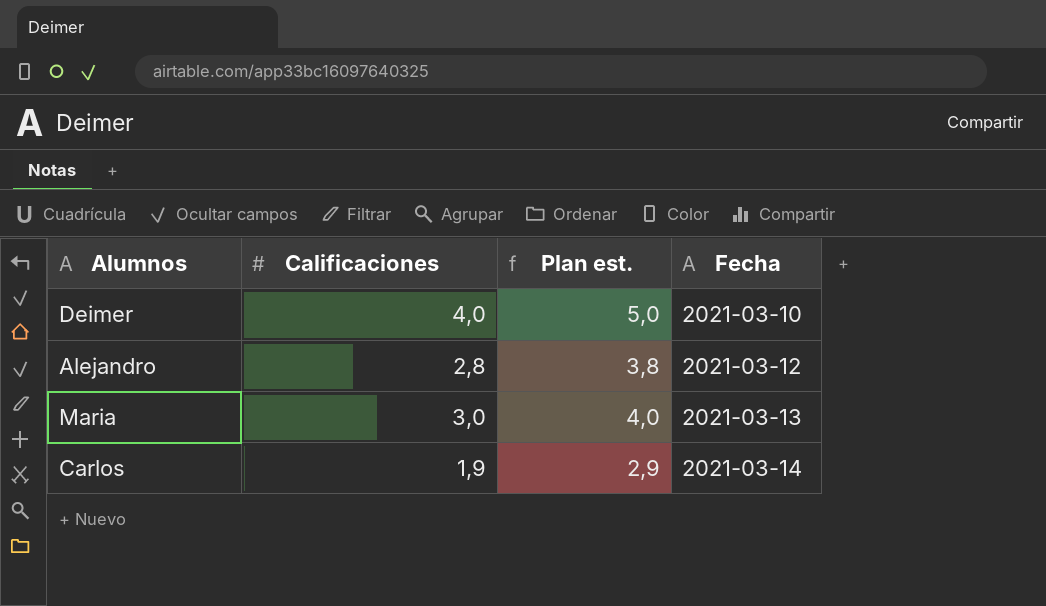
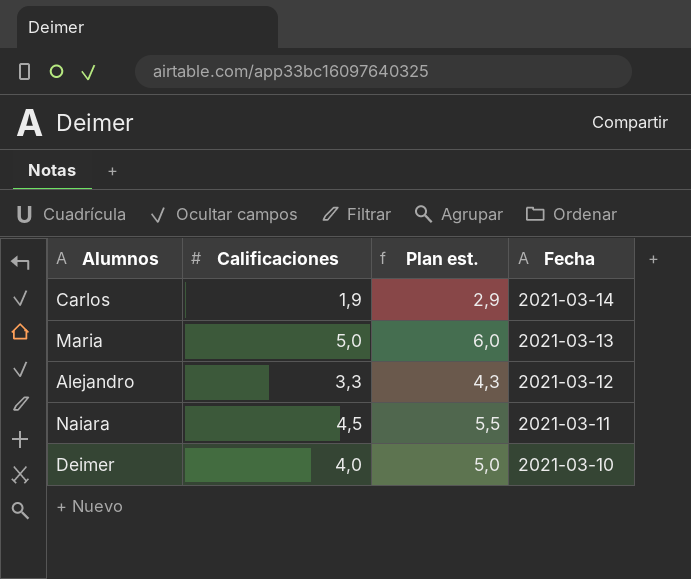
row order: Fecha ascending -> Fecha descending
Maria | Calificaciones: 3,0 -> 5,0
Maria | Plan est.: 4,0 -> 6,0
Alejandro | Calificaciones: 2,8 -> 3,3
Alejandro | Plan est.: 3,8 -> 4,3
row Naiara: none -> 4,5 | 5,5 | 2021-03-11

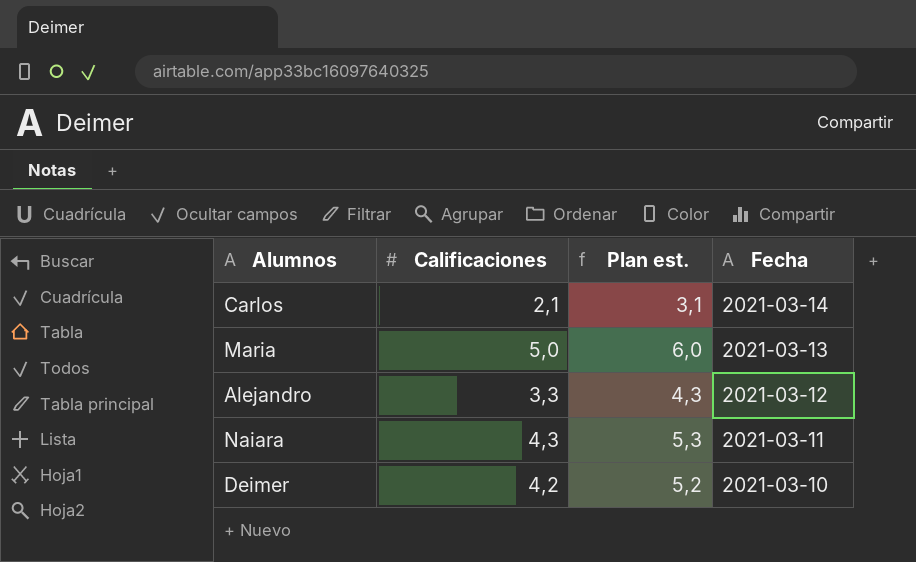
Carlos | Calificaciones: 1,9 -> 2,1
Carlos | Plan est.: 2,9 -> 3,1
Naiara | Calificaciones: 4,5 -> 4,3
Naiara | Plan est.: 5,5 -> 5,3
Deimer | Calificaciones: 4,0 -> 4,2
Deimer | Plan est.: 5,0 -> 5,2

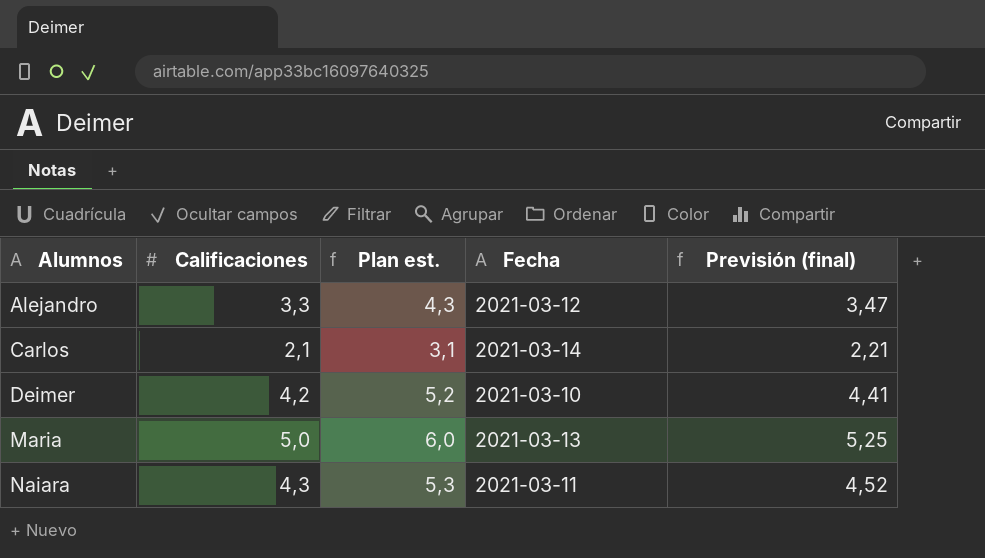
row order: Fecha descending -> Alumnos ascending
column Previsión (final) | formula: none -> [Calificaciones] * 1,05

